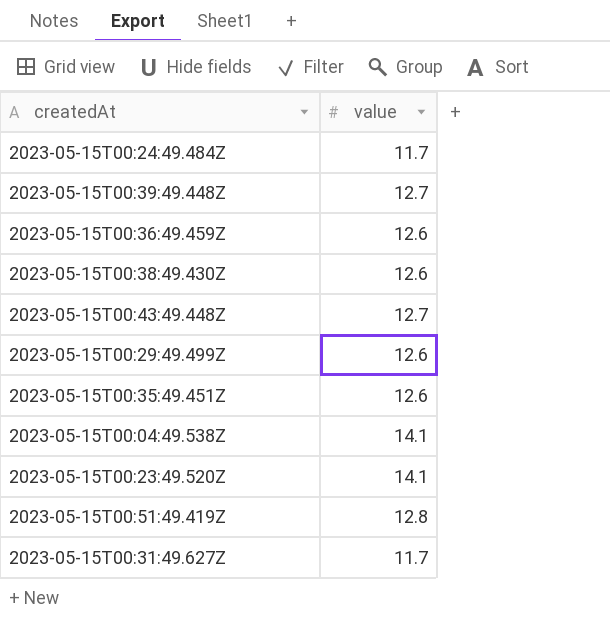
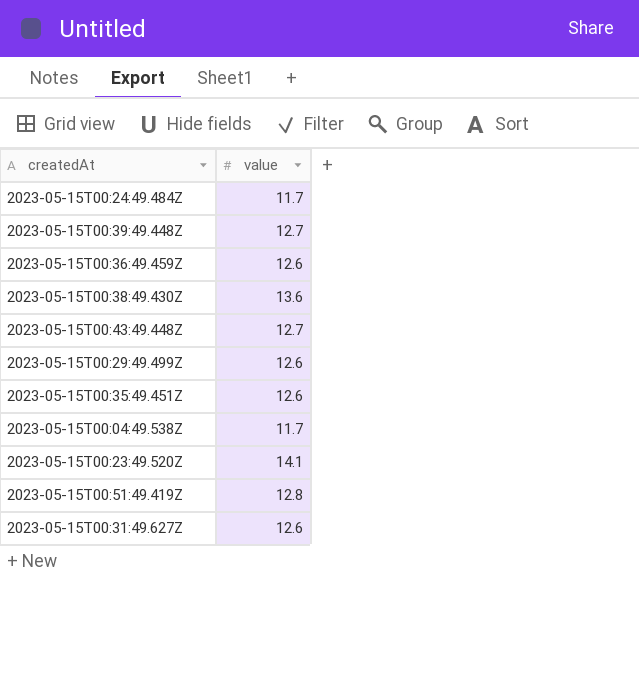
2023-05-15T00:38:49.430Z | value: 12.6 -> 13.6
2023-05-15T00:04:49.538Z | value: 14.1 -> 11.7
2023-05-15T00:31:49.627Z | value: 11.7 -> 12.6

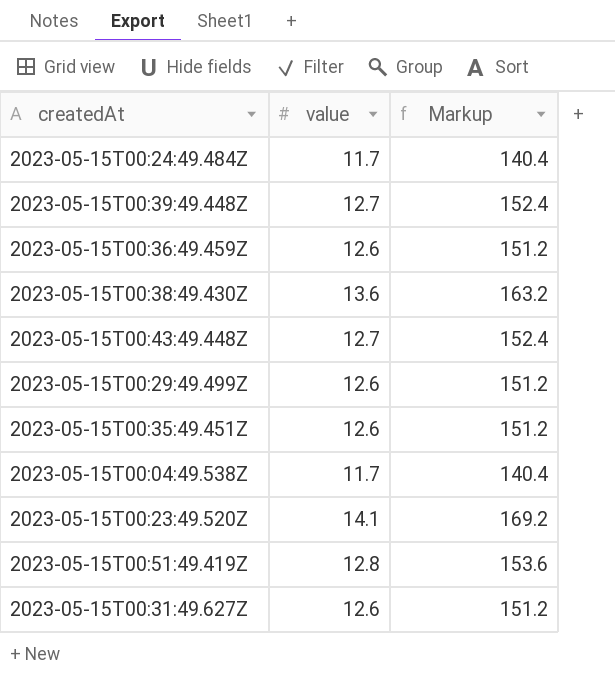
column Markup | formula: none -> [value] * 12

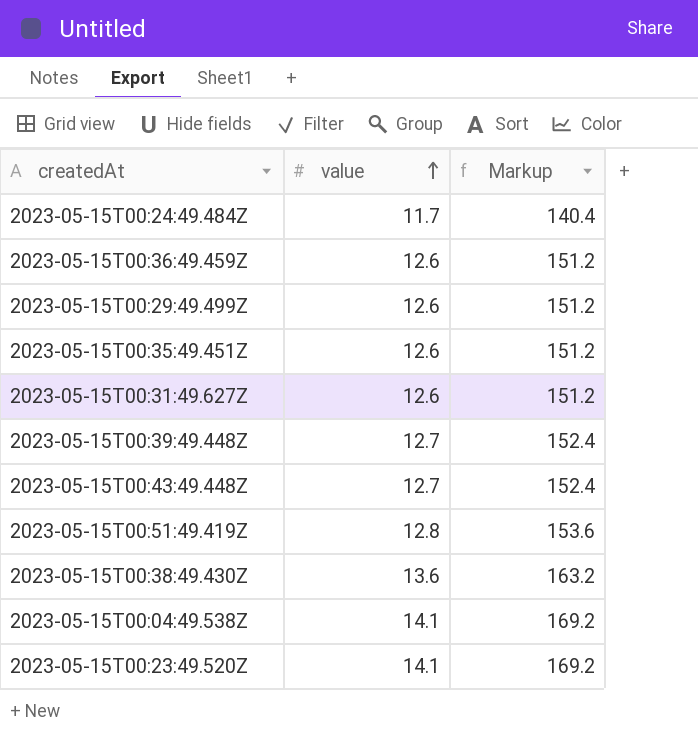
row order: none -> value ascending
2023-05-15T00:04:49.538Z | value: 11.7 -> 14.1
2023-05-15T00:04:49.538Z | Markup: 140.4 -> 169.2

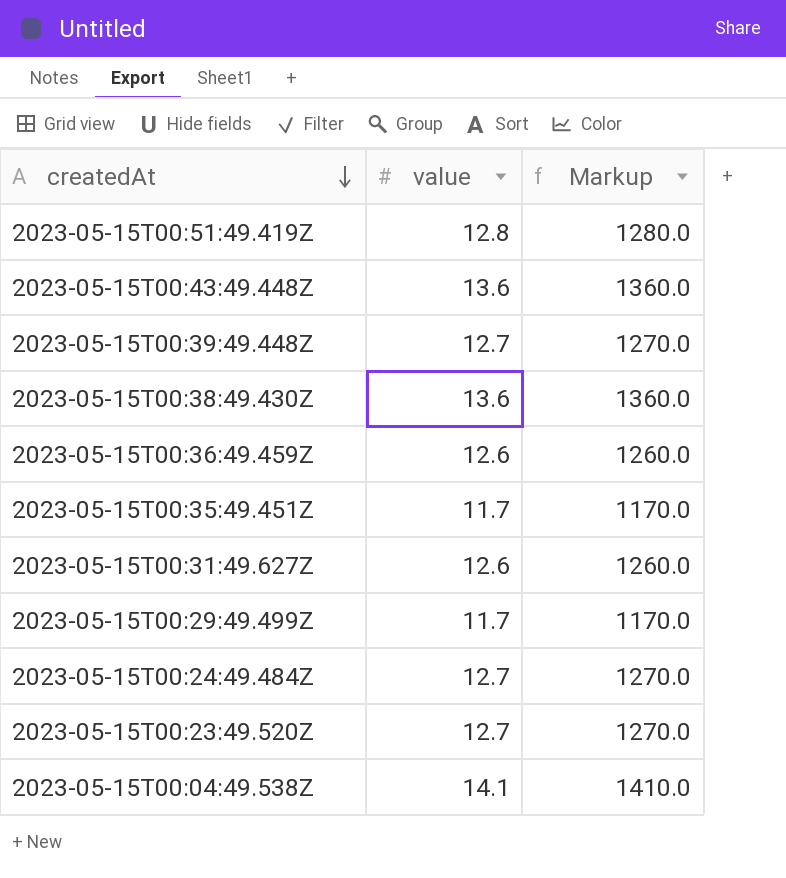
row order: value ascending -> createdAt descending
column Markup | formula: [value] * 12 -> [value] * 100
2023-05-15T00:43:49.448Z | value: 12.7 -> 13.6
2023-05-15T00:35:49.451Z | value: 12.6 -> 11.7
2023-05-15T00:29:49.499Z | value: 12.6 -> 11.7
2023-05-15T00:24:49.484Z | value: 11.7 -> 12.7
2023-05-15T00:23:49.520Z | value: 14.1 -> 12.7

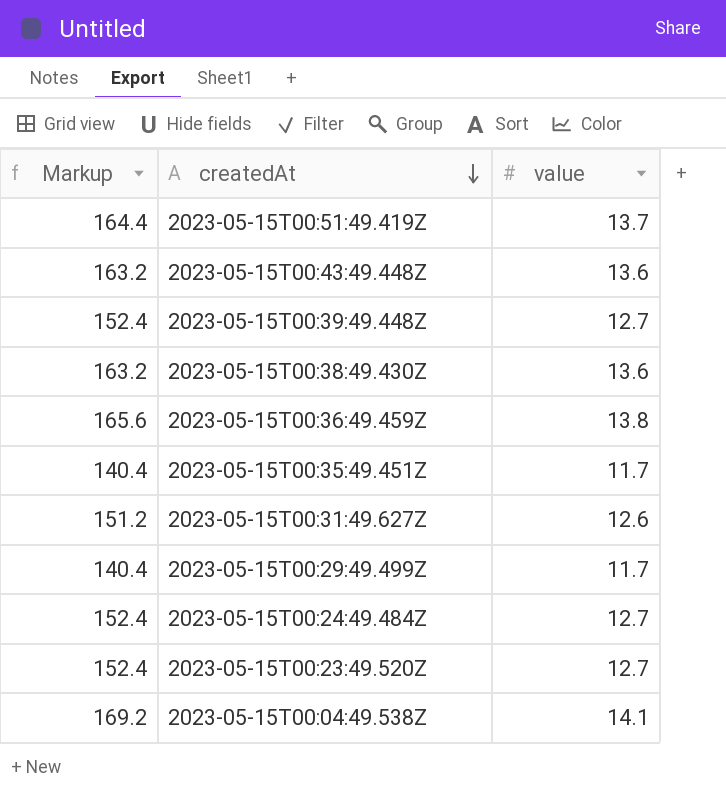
column Markup | formula: [value] * 100 -> [value] * 12
column Markup | position: 3 -> 1
2023-05-15T00:51:49.419Z | value: 12.8 -> 13.7
2023-05-15T00:36:49.459Z | value: 12.6 -> 13.8

